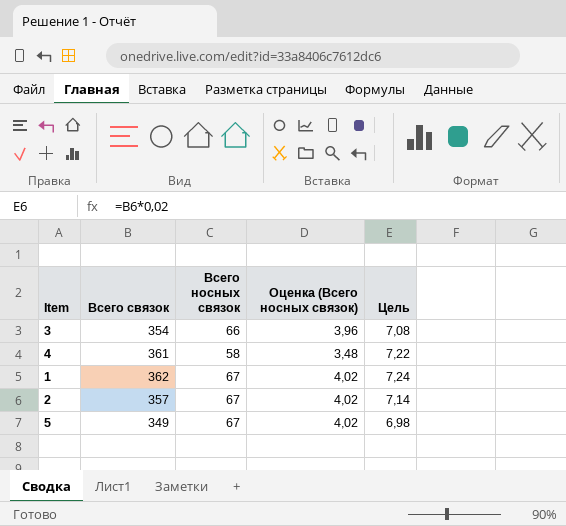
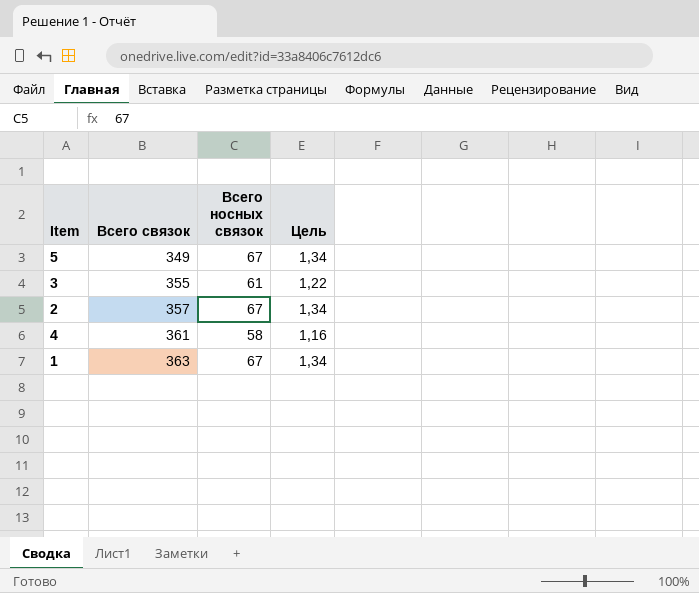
row order: none -> Всего связок ascending
column Оценка (Всего носных связок) | formula: [Всего носных связок] * 0,06 -> none
column Цель | formula: [Всего связок] * 0,02 -> [Всего носных связок] * 0,02
3 | Всего связок: 354 -> 355
3 | Всего носных связок: 66 -> 61
1 | Всего связок: 362 -> 363

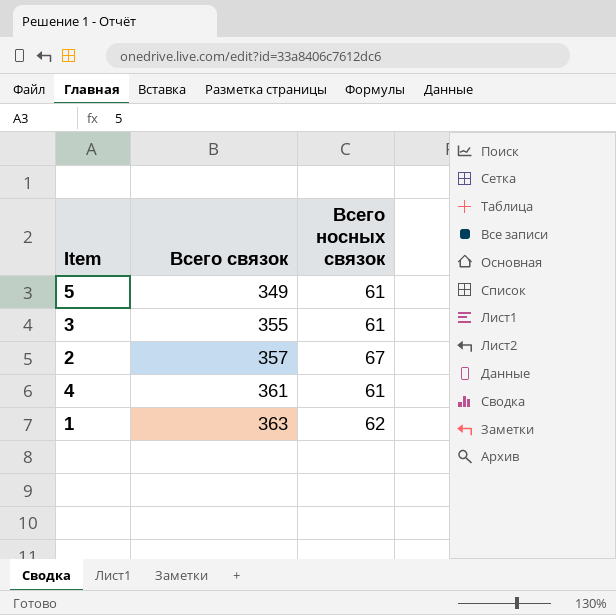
column Цель | formula: [Всего носных связок] * 0,02 -> none
5 | Всего носных связок: 67 -> 61
4 | Всего носных связок: 58 -> 61
1 | Всего носных связок: 67 -> 62

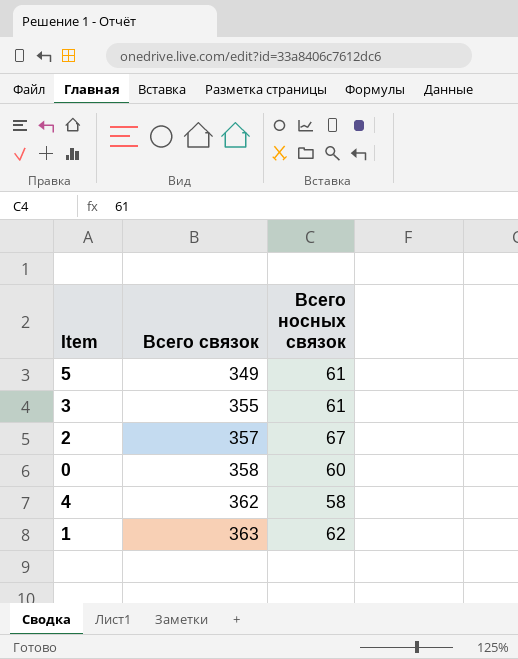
row 0: none -> 358 | 60
4 | Всего связок: 361 -> 362
4 | Всего носных связок: 61 -> 58

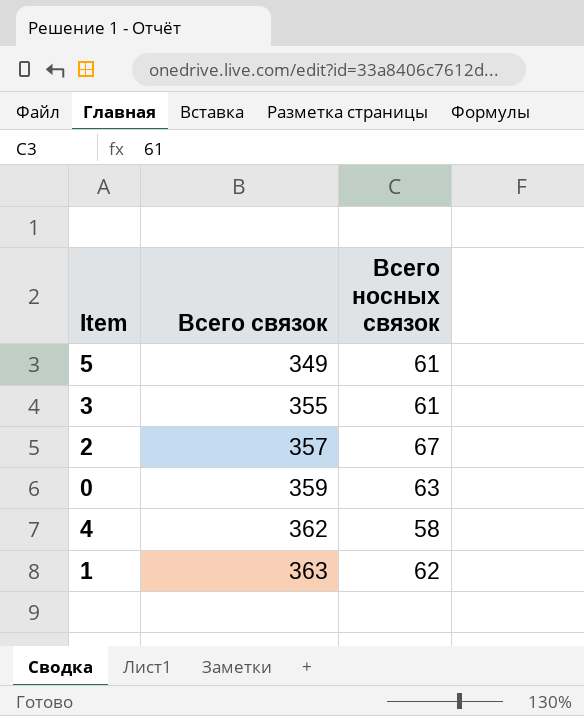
0 | Всего связок: 358 -> 359
0 | Всего носных связок: 60 -> 63

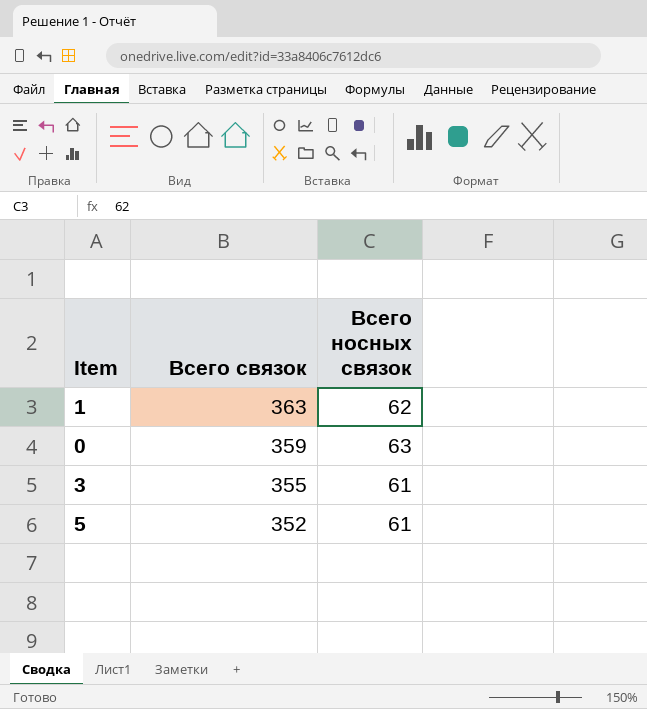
row order: Всего связок ascending -> Всего связок descending
row 2: 357 | 67 -> none
row 4: 362 | 58 -> none
5 | Всего связок: 349 -> 352

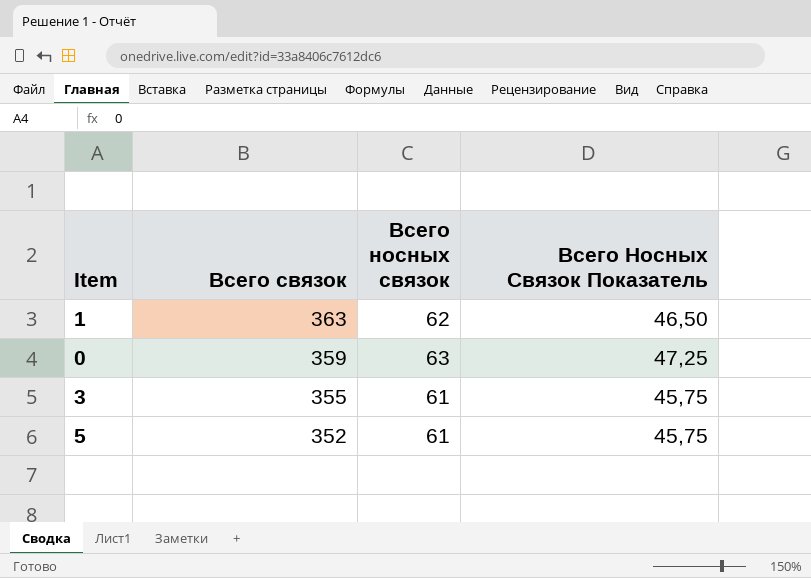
column Всего Носных Связок Показатель | formula: none -> [Всего носных связок] * 0,75

